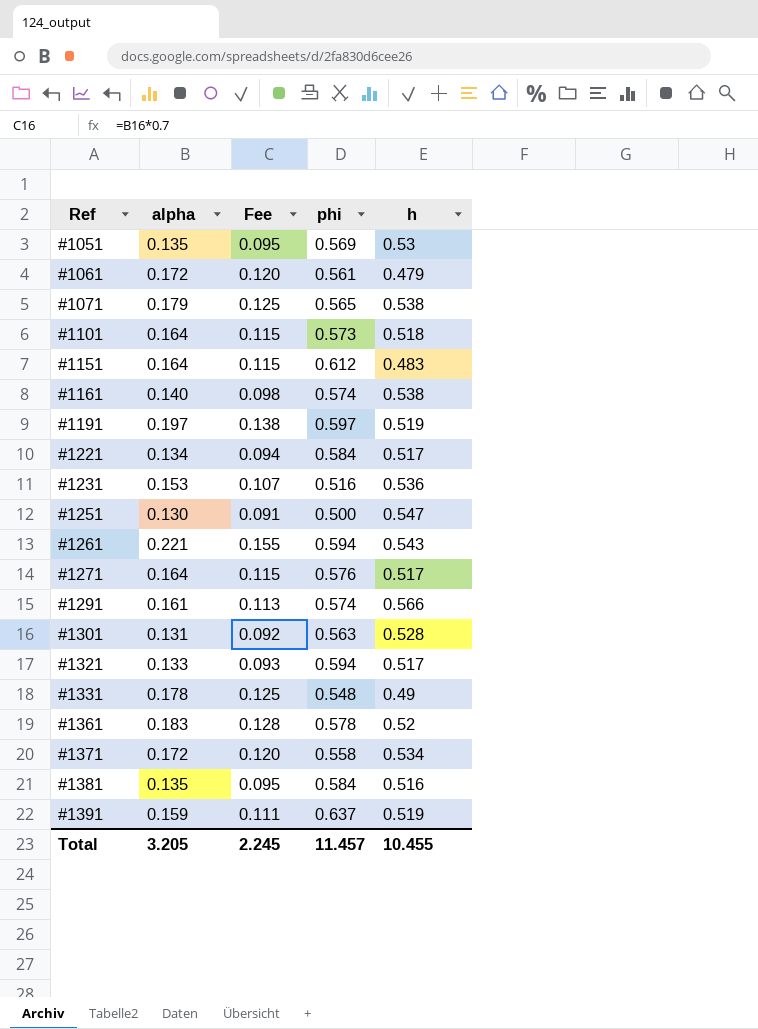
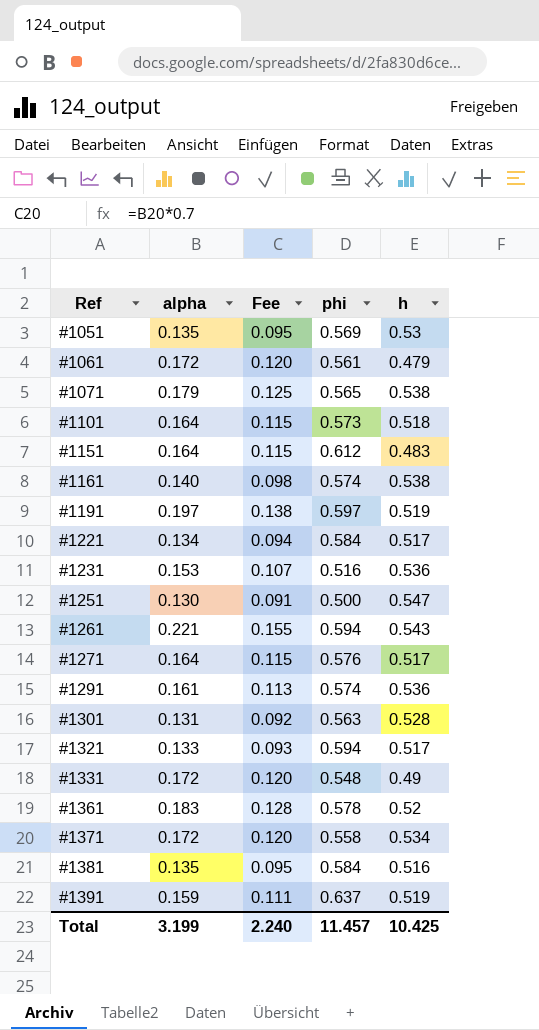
#1291 | h: 0.566 -> 0.536
#1331 | alpha: 0.178 -> 0.172
#1331 | Fee: 0.125 -> 0.120
Total | alpha: 3.205 -> 3.199
Total | Fee: 2.245 -> 2.240
Total | h: 10.455 -> 10.425

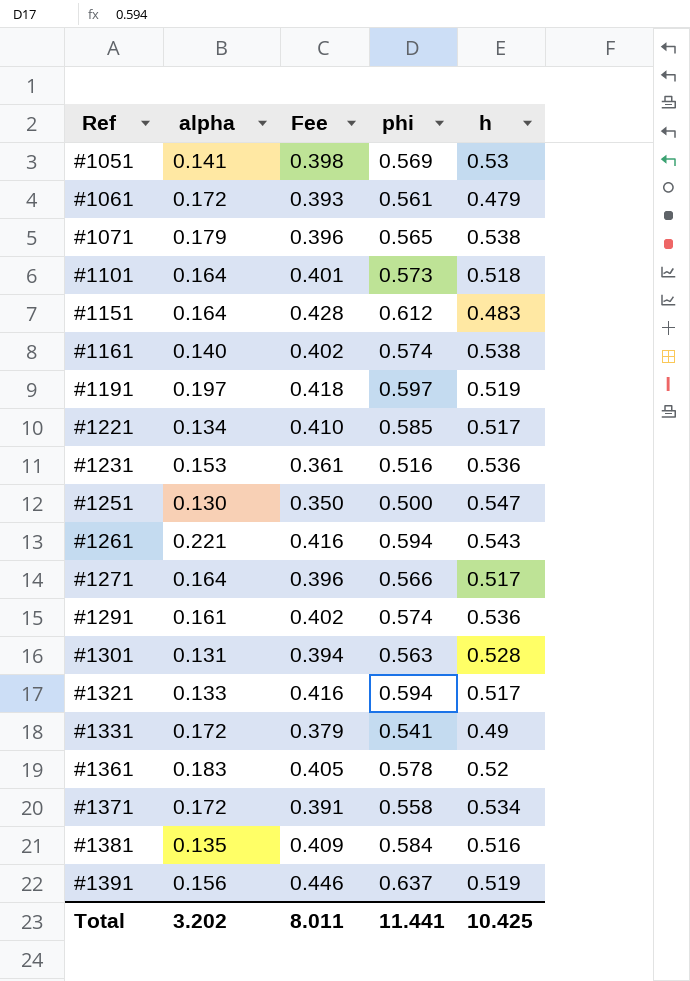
column Fee | formula: [alpha] * 0.7 -> [phi] * 0.7
#1051 | alpha: 0.135 -> 0.141
#1221 | phi: 0.584 -> 0.585
#1271 | phi: 0.576 -> 0.566
#1331 | phi: 0.548 -> 0.541
#1391 | alpha: 0.159 -> 0.156
Total | alpha: 3.199 -> 3.202
Total | Fee: 2.240 -> 8.011
Total | phi: 11.457 -> 11.441

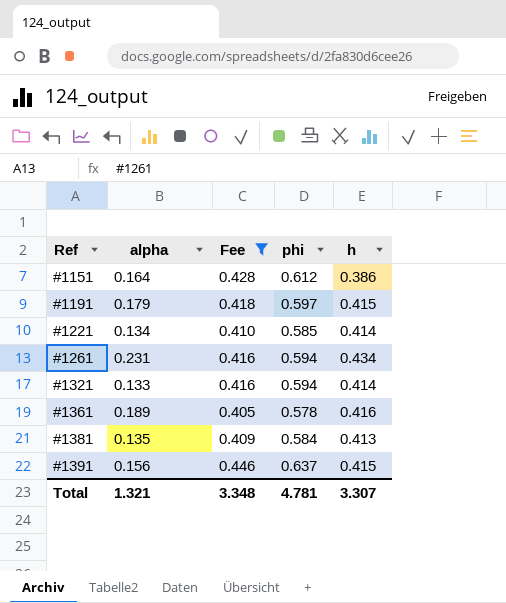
filter: none -> Fee >= 0.405
#1151 | h: 0.483 -> 0.386
#1191 | alpha: 0.197 -> 0.179
#1191 | h: 0.519 -> 0.415
#1221 | h: 0.517 -> 0.414
#1261 | alpha: 0.221 -> 0.231
#1261 | h: 0.543 -> 0.434
#1321 | h: 0.517 -> 0.414
#1361 | alpha: 0.183 -> 0.189
#1361 | h: 0.52 -> 0.416
#1381 | h: 0.516 -> 0.413
#1391 | h: 0.519 -> 0.415
Total | alpha: 3.202 -> 1.321
Total | Fee: 8.011 -> 3.348
Total | phi: 11.441 -> 4.781
Total | h: 10.425 -> 3.307

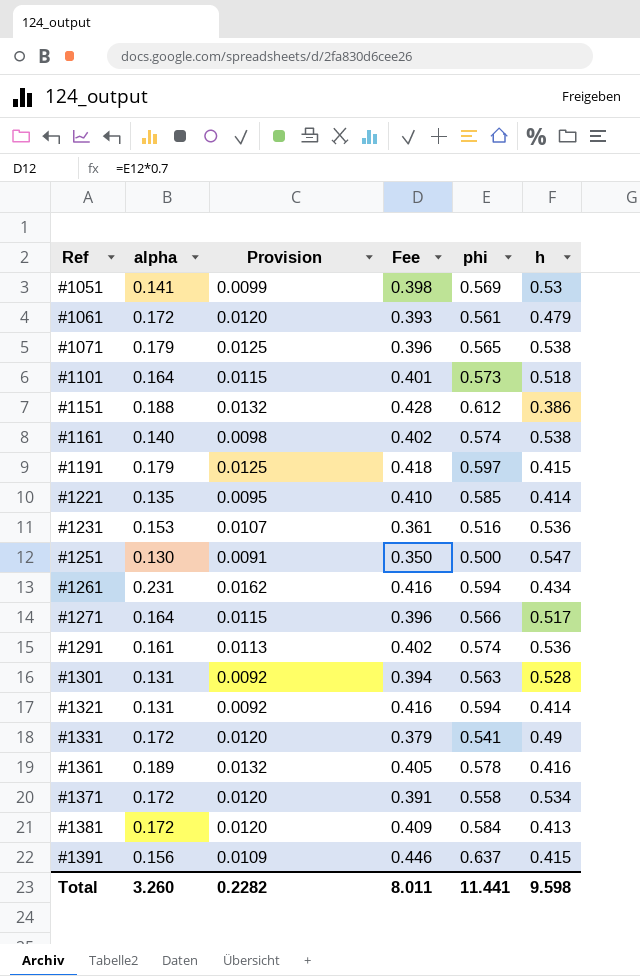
filter: Fee >= 0.405 -> none
column Provision | formula: none -> [alpha] * 0.07
#1151 | alpha: 0.164 -> 0.188
#1221 | alpha: 0.134 -> 0.135
#1321 | alpha: 0.133 -> 0.131
#1381 | alpha: 0.135 -> 0.172
Total | alpha: 1.321 -> 3.260
Total | Fee: 3.348 -> 8.011
Total | phi: 4.781 -> 11.441
Total | h: 3.307 -> 9.598

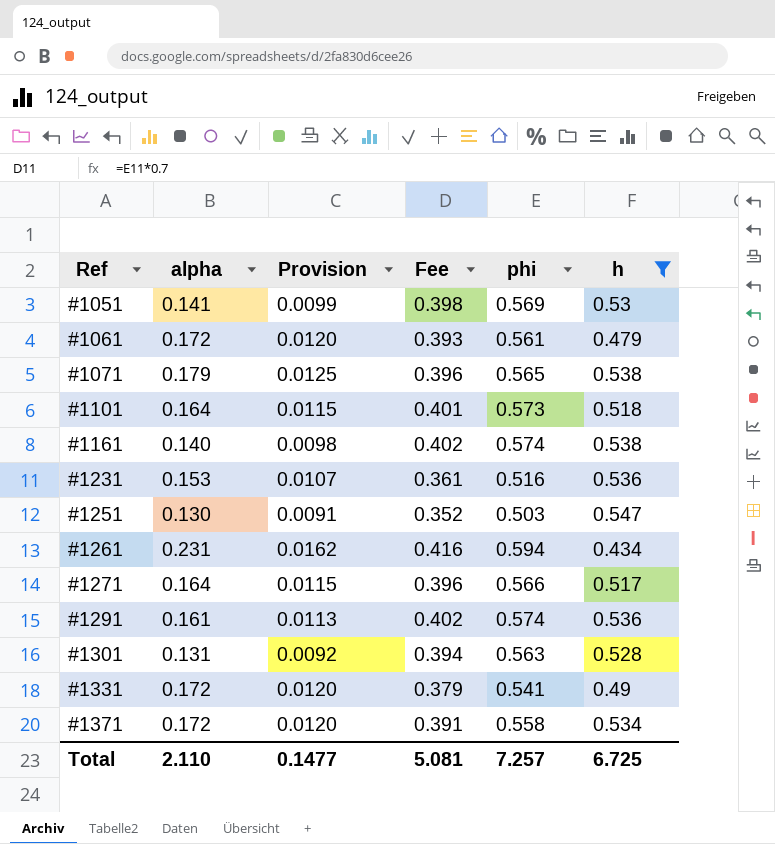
filter: none -> h >= 0.434
#1251 | Fee: 0.350 -> 0.352
#1251 | phi: 0.500 -> 0.503
Total | alpha: 3.260 -> 2.110
Total | Provision: 0.2282 -> 0.1477
Total | Fee: 8.011 -> 5.081
Total | phi: 11.441 -> 7.257
Total | h: 9.598 -> 6.725

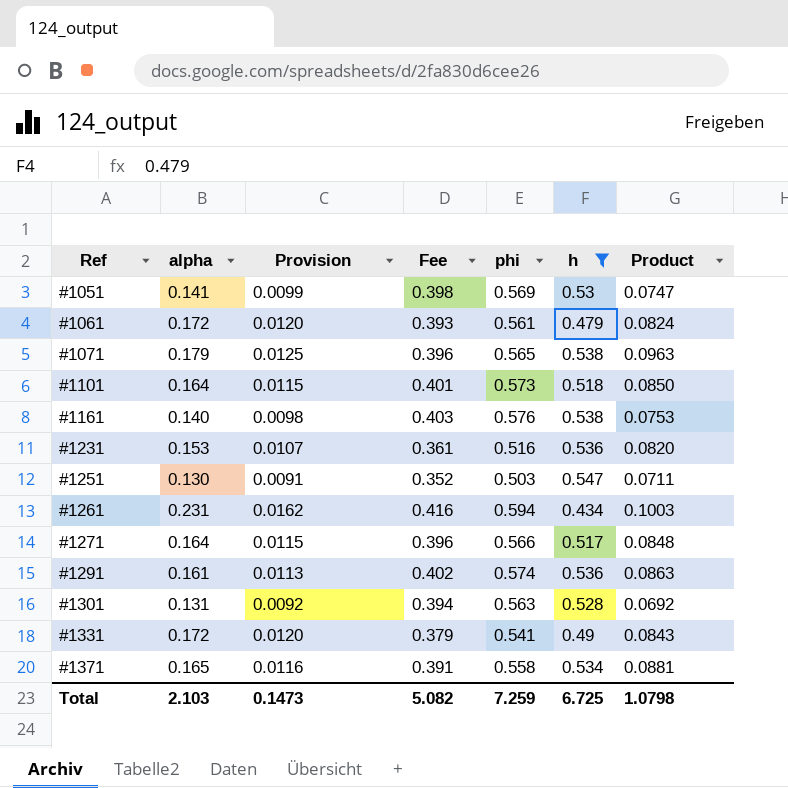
column Product | formula: none -> [alpha] * [h]
#1161 | Fee: 0.402 -> 0.403
#1161 | phi: 0.574 -> 0.576
#1371 | alpha: 0.172 -> 0.165
#1371 | Provision: 0.0120 -> 0.0116
Total | alpha: 2.110 -> 2.103
Total | Provision: 0.1477 -> 0.1473
Total | Fee: 5.081 -> 5.082
Total | phi: 7.257 -> 7.259

